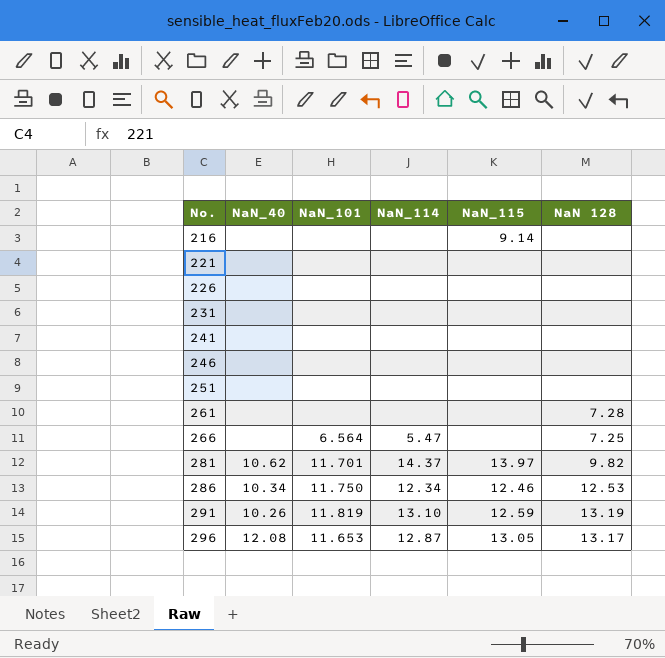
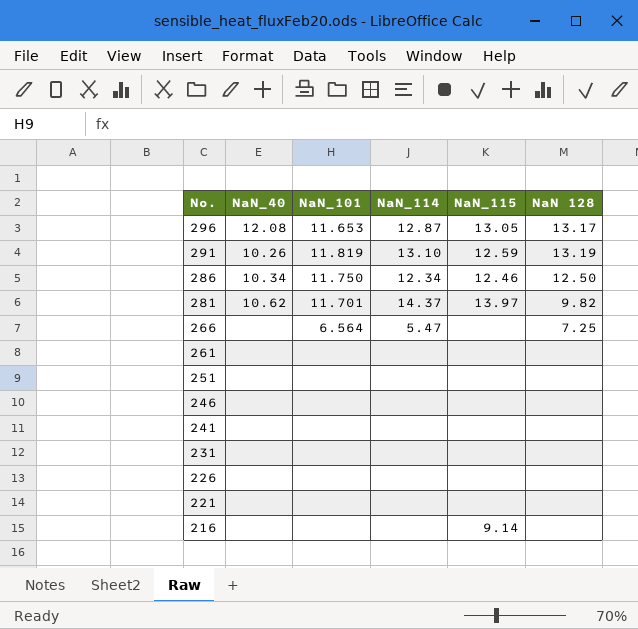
row order: No. ascending -> No. descending
286 | NaN 128: 12.53 -> 12.50
261 | NaN 128: 7.28 -> none

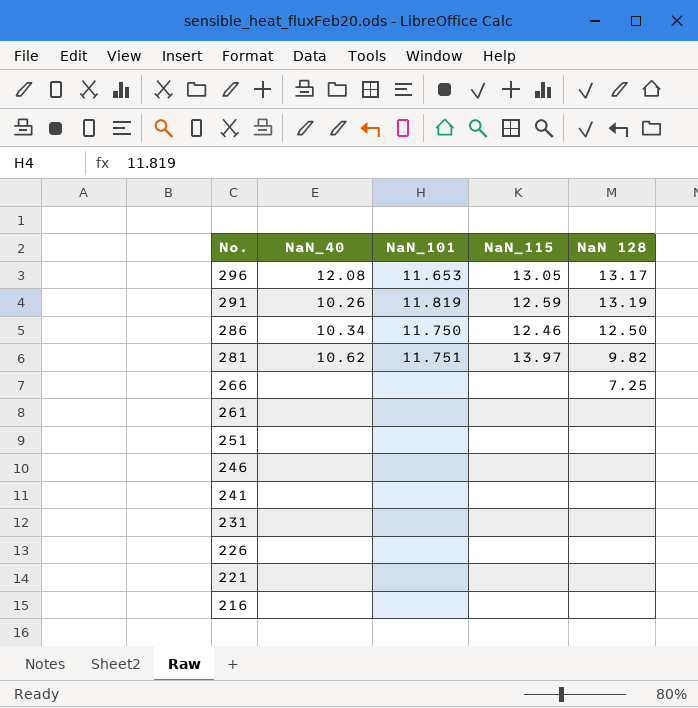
column NaN_114 | position: 4 -> none
281 | NaN_101: 11.701 -> 11.751
266 | NaN_101: 6.564 -> none
216 | NaN_115: 9.14 -> none

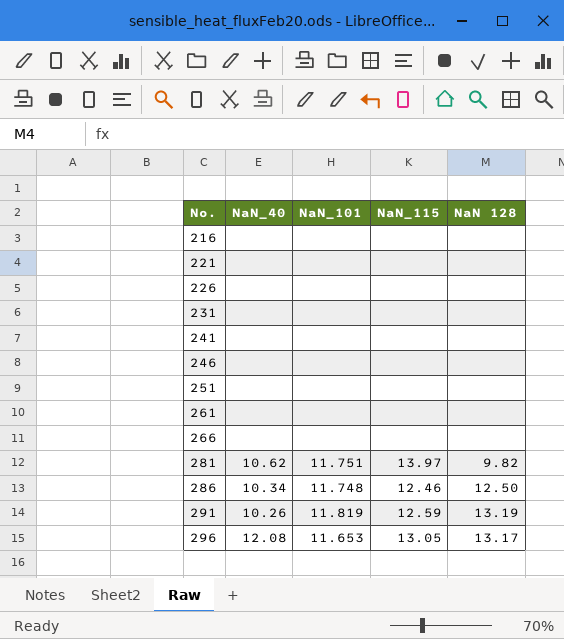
row order: No. descending -> No. ascending
266 | NaN 128: 7.25 -> none
286 | NaN_101: 11.750 -> 11.748

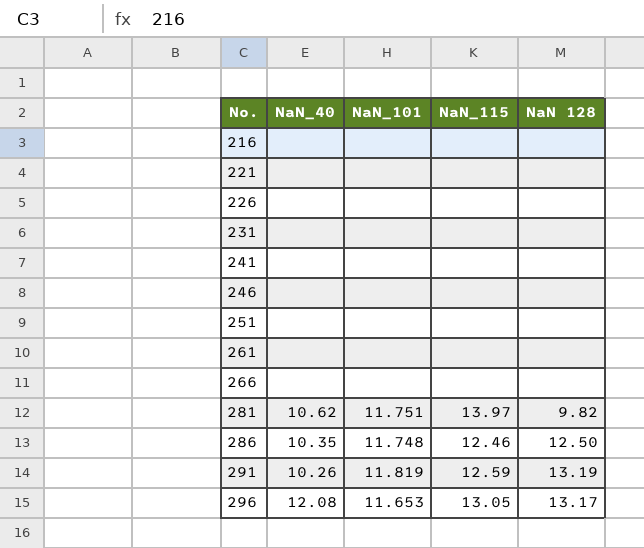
286 | NaN_40: 10.34 -> 10.35

